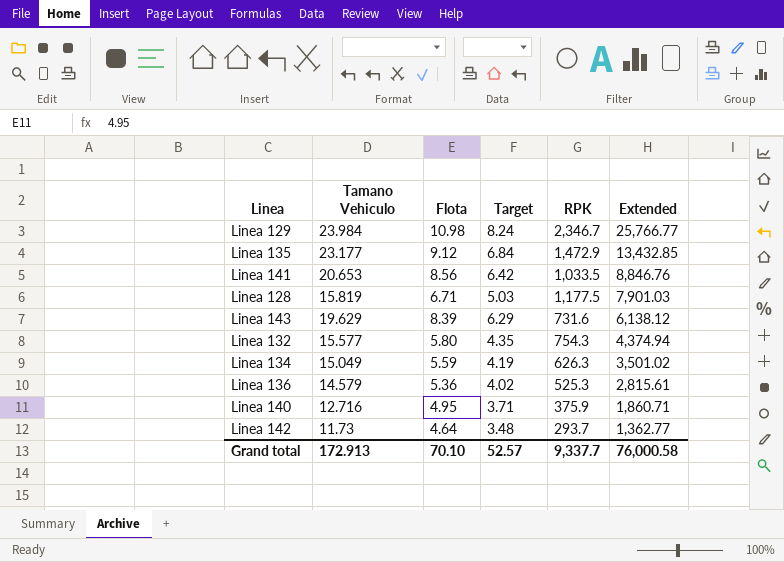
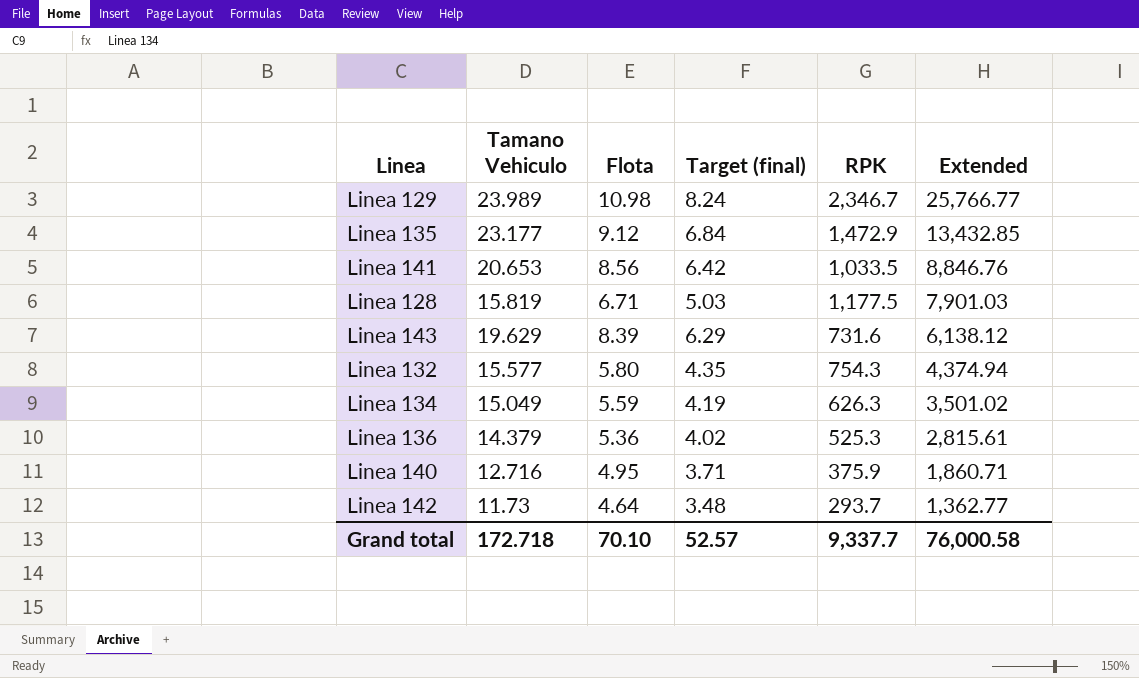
column name: Target -> Target (final)
Linea 129 | Tamano Vehiculo: 23.984 -> 23.989
Linea 136 | Tamano Vehiculo: 14.579 -> 14.379
Grand total | Tamano Vehiculo: 172.913 -> 172.718

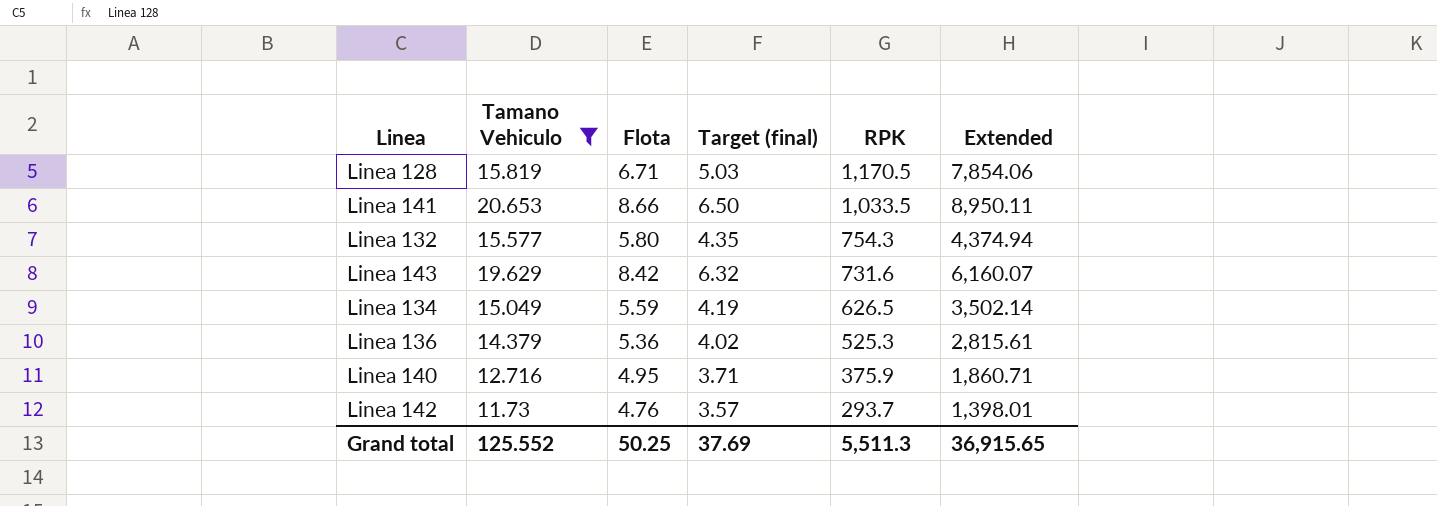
filter: none -> Tamano Vehiculo <= 20.653
row order: Extended descending -> RPK descending
Linea 128 | RPK: 1,177.5 -> 1,170.5
Linea 128 | Extended: 7,901.03 -> 7,854.06
Linea 141 | Flota: 8.56 -> 8.66
Linea 141 | Target (final): 6.42 -> 6.50
Linea 141 | Extended: 8,846.76 -> 8,950.11
Linea 143 | Flota: 8.39 -> 8.42
Linea 143 | Target (final): 6.29 -> 6.32
Linea 143 | Extended: 6,138.12 -> 6,160.07
Linea 134 | RPK: 626.3 -> 626.5
Linea 134 | Extended: 3,501.02 -> 3,502.14
Linea 142 | Flota: 4.64 -> 4.76
Linea 142 | Target (final): 3.48 -> 3.57
Linea 142 | Extended: 1,362.77 -> 1,398.01
Grand total | Tamano Vehiculo: 172.718 -> 125.552
Grand total | Flota: 70.10 -> 50.25
Grand total | Target (final): 52.57 -> 37.69
Grand total | RPK: 9,337.7 -> 5,511.3
Grand total | Extended: 76,000.58 -> 36,915.65

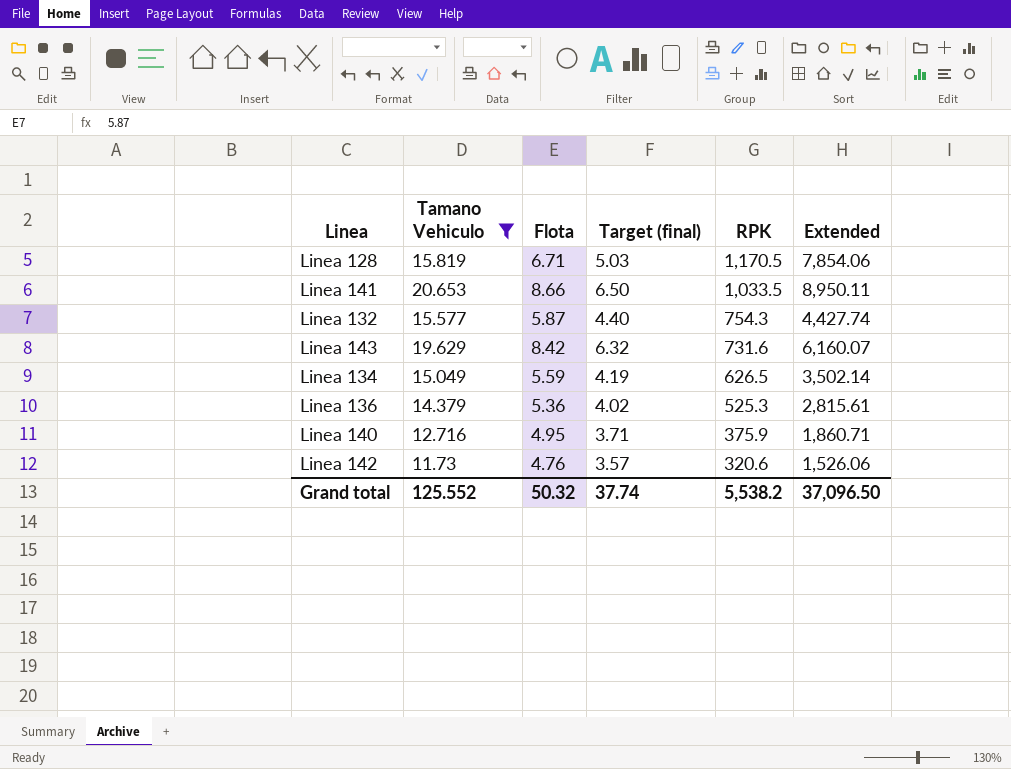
Linea 132 | Flota: 5.80 -> 5.87
Linea 132 | Target (final): 4.35 -> 4.40
Linea 132 | Extended: 4,374.94 -> 4,427.74
Linea 142 | RPK: 293.7 -> 320.6
Linea 142 | Extended: 1,398.01 -> 1,526.06
Grand total | Flota: 50.25 -> 50.32
Grand total | Target (final): 37.69 -> 37.74
Grand total | RPK: 5,511.3 -> 5,538.2
Grand total | Extended: 36,915.65 -> 37,096.50

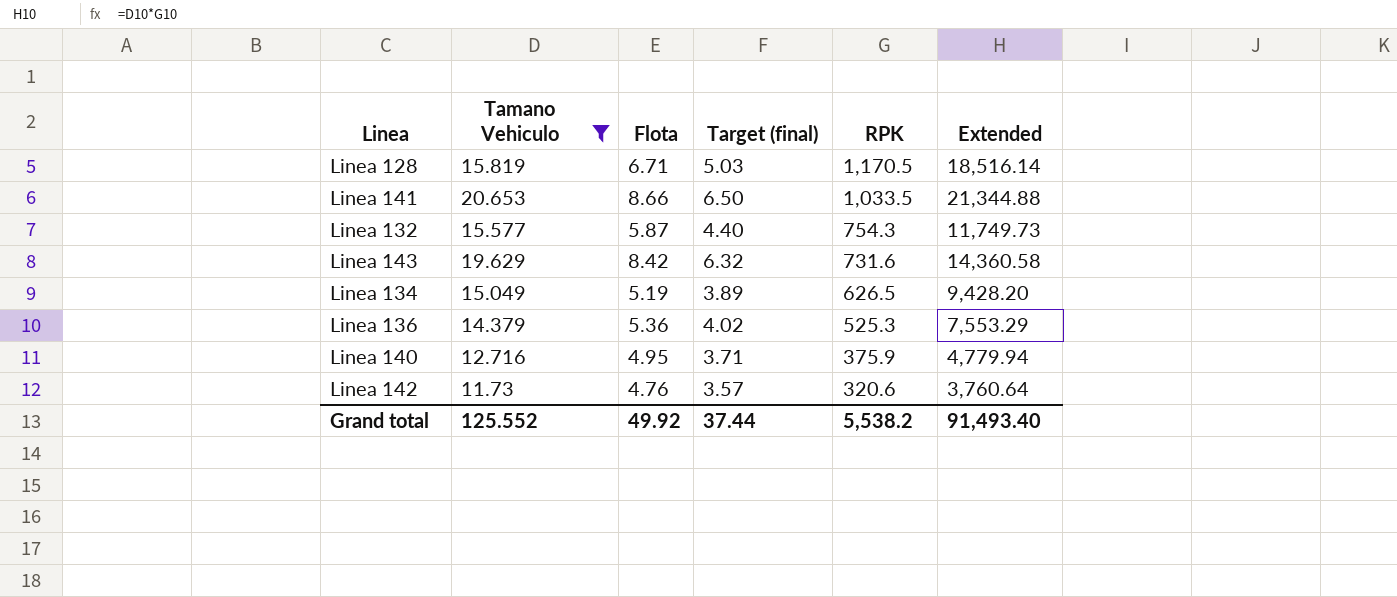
column Extended | formula: [Flota] * [RPK] -> [Tamano Vehiculo] * [RPK]
Linea 134 | Flota: 5.59 -> 5.19
Linea 134 | Target (final): 4.19 -> 3.89
Grand total | Flota: 50.32 -> 49.92
Grand total | Target (final): 37.74 -> 37.44
Grand total | Extended: 37,096.50 -> 91,493.40

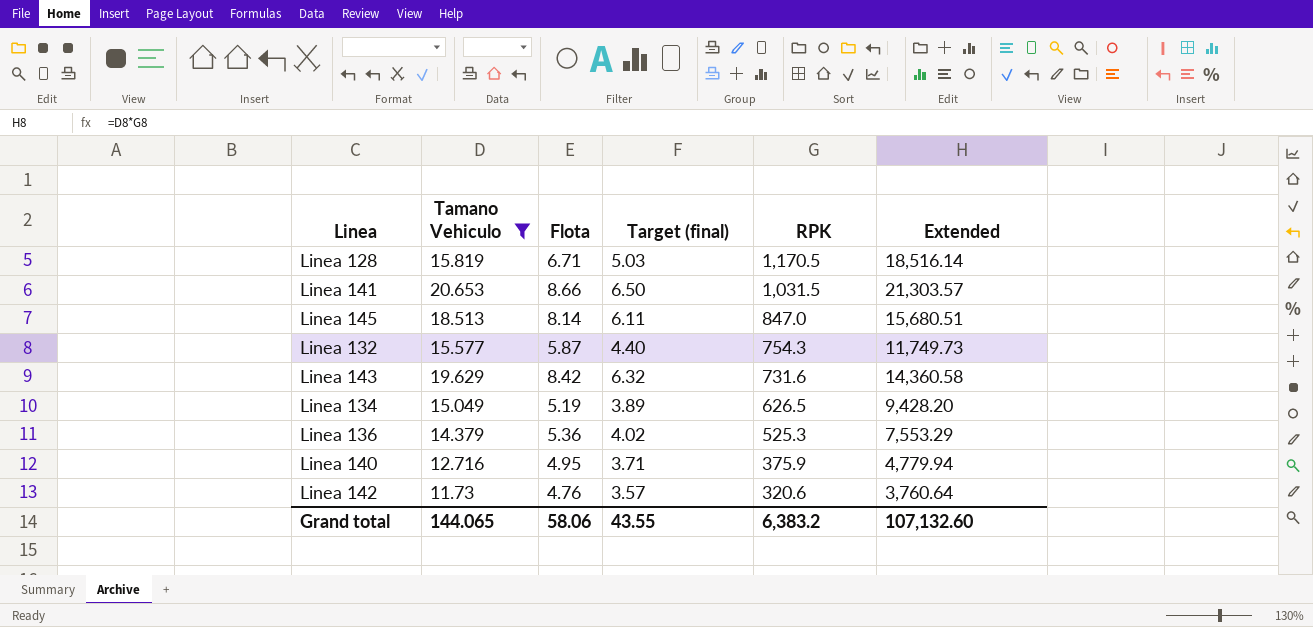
Linea 141 | RPK: 1,033.5 -> 1,031.5
Linea 141 | Extended: 21,344.88 -> 21,303.57
row Linea 145: none -> 18.513 | 8.14 | 6.11 | 847.0 | 15,680.51
Grand total | Tamano Vehiculo: 125.552 -> 144.065
Grand total | Flota: 49.92 -> 58.06
Grand total | Target (final): 37.44 -> 43.55
Grand total | RPK: 5,538.2 -> 6,383.2
Grand total | Extended: 91,493.40 -> 107,132.60

